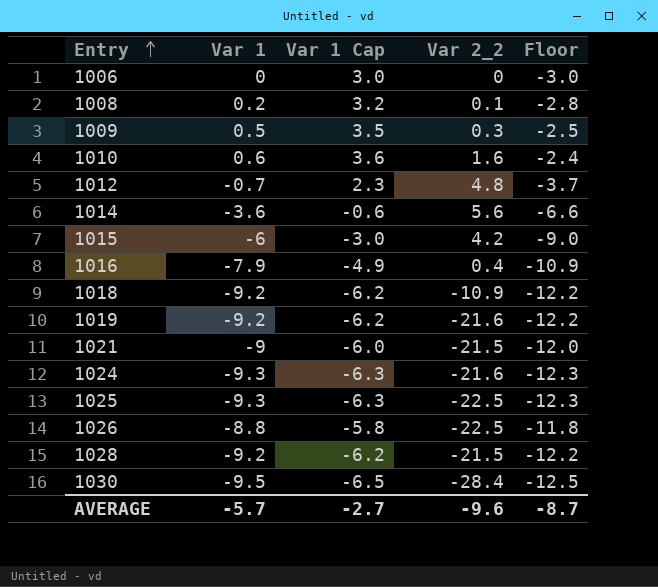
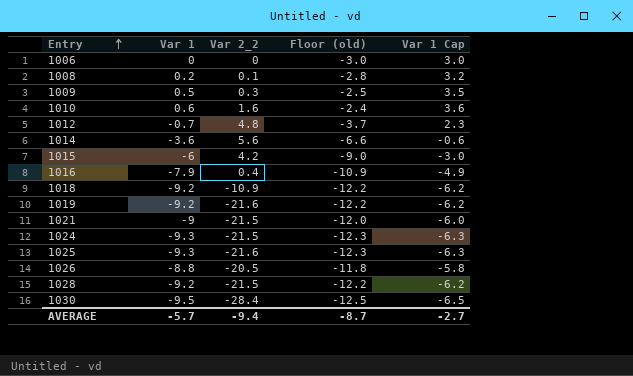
column name: Floor -> Floor (old)
column Var 1 Cap | position: 3 -> 5
1024 | Var 2_2: -21.6 -> -21.5
1025 | Var 2_2: -22.5 -> -21.6
1026 | Var 2_2: -22.5 -> -20.5
AVERAGE | Var 2_2: -9.6 -> -9.4

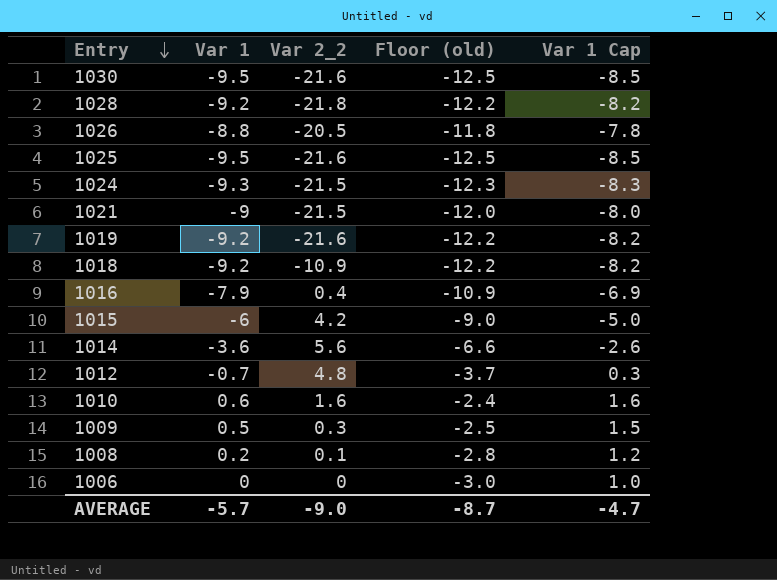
row order: Entry ascending -> Entry descending
column Var 1 Cap | formula: [Var 1] + 3 -> [Var 1] + 1
1030 | Var 2_2: -28.4 -> -21.6
1028 | Var 2_2: -21.5 -> -21.8
1025 | Var 1: -9.3 -> -9.5
1025 | Floor (old): -12.3 -> -12.5
AVERAGE | Var 2_2: -9.4 -> -9.0
AVERAGE | Var 1 Cap: -2.7 -> -4.7

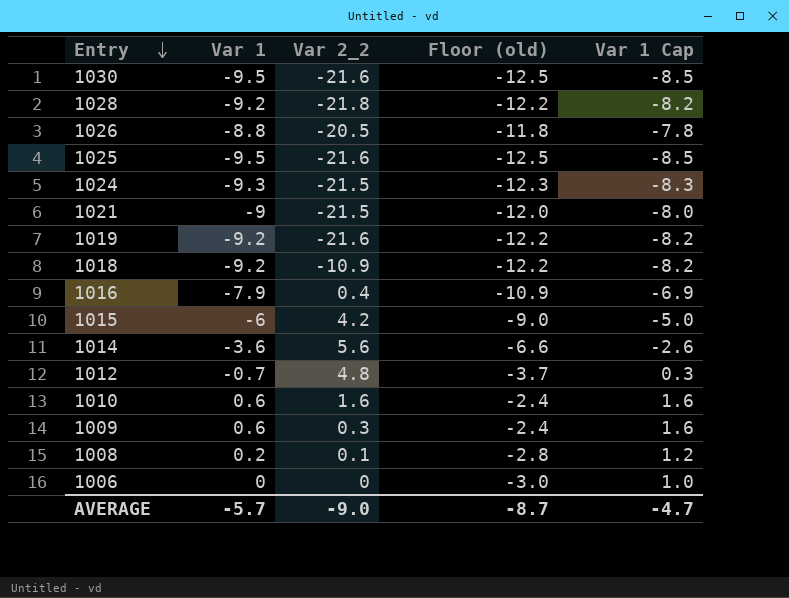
1009 | Var 1: 0.5 -> 0.6
1009 | Floor (old): -2.5 -> -2.4
1009 | Var 1 Cap: 1.5 -> 1.6

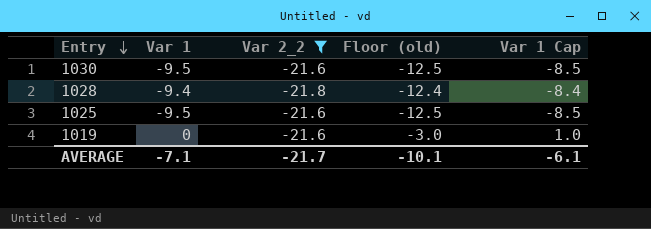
filter: none -> Var 2_2 <= -21.6
1028 | Var 1: -9.2 -> -9.4
1028 | Floor (old): -12.2 -> -12.4
1028 | Var 1 Cap: -8.2 -> -8.4
1019 | Var 1: -9.2 -> 0
1019 | Floor (old): -12.2 -> -3.0
1019 | Var 1 Cap: -8.2 -> 1.0
AVERAGE | Var 1: -5.7 -> -7.1
AVERAGE | Var 2_2: -9.0 -> -21.7
AVERAGE | Floor (old): -8.7 -> -10.1
AVERAGE | Var 1 Cap: -4.7 -> -6.1

